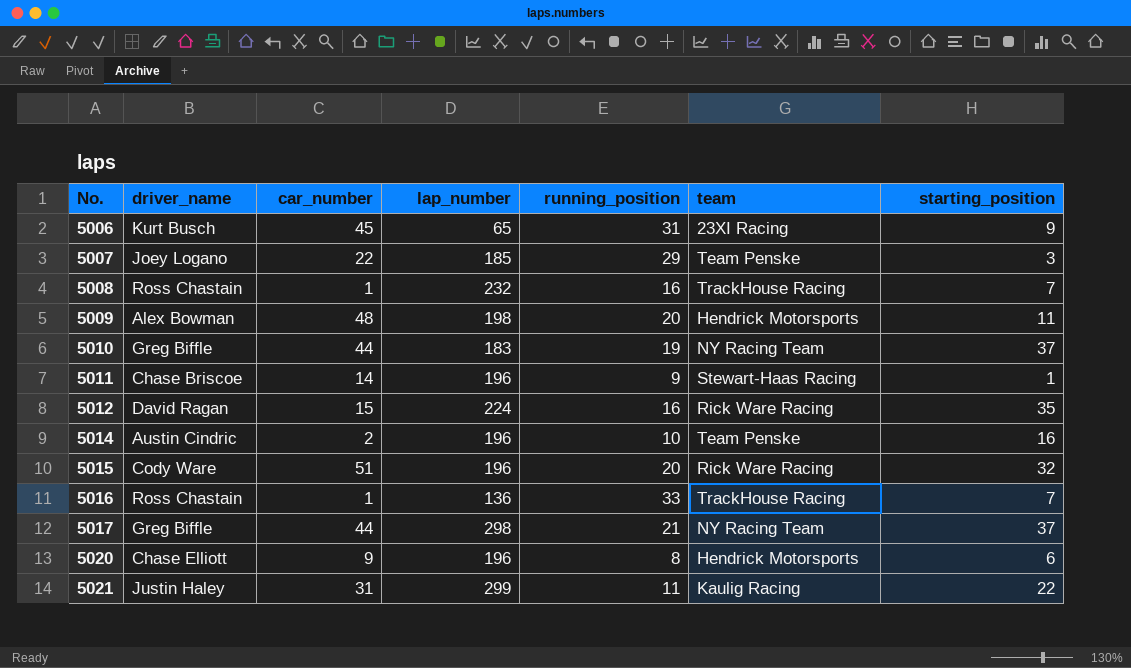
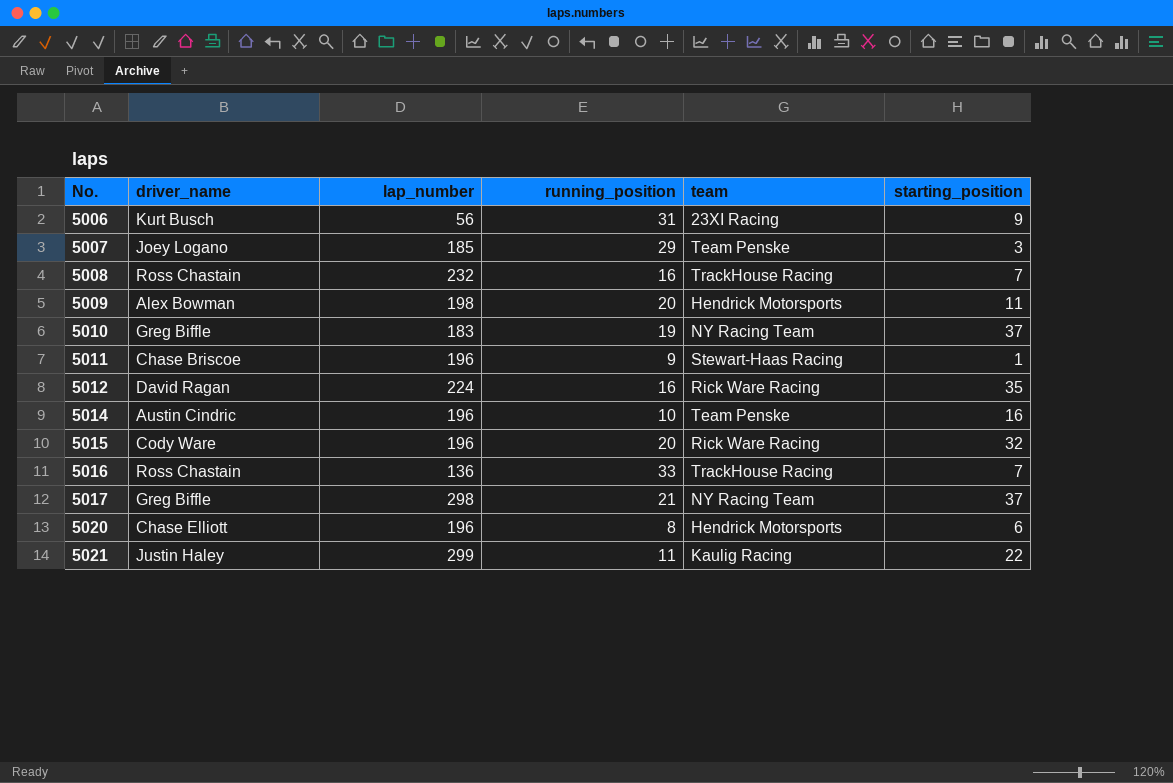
column car_number | position: 3 -> none
5006 | lap_number: 65 -> 56

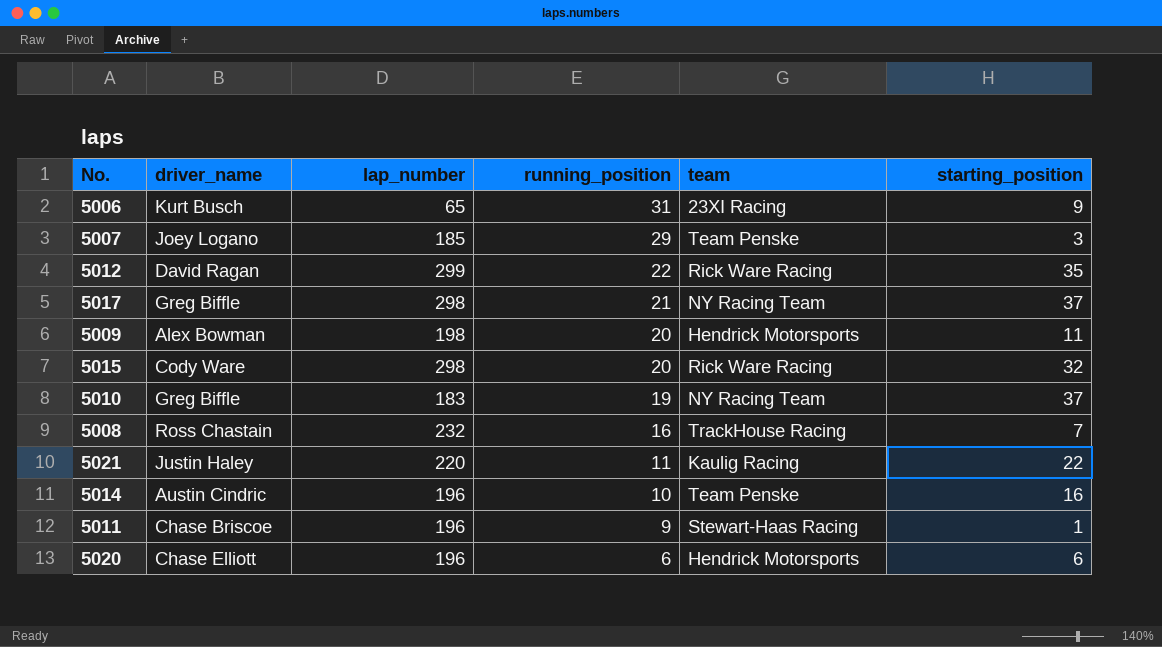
row order: No. ascending -> running_position descending
row 5016: Ross Chastain | 136 | 33 | TrackHouse Racing | 7 -> none
5006 | lap_number: 56 -> 65
5012 | lap_number: 224 -> 299
5012 | running_position: 16 -> 22
5015 | lap_number: 196 -> 298
5021 | lap_number: 299 -> 220
5020 | running_position: 8 -> 6

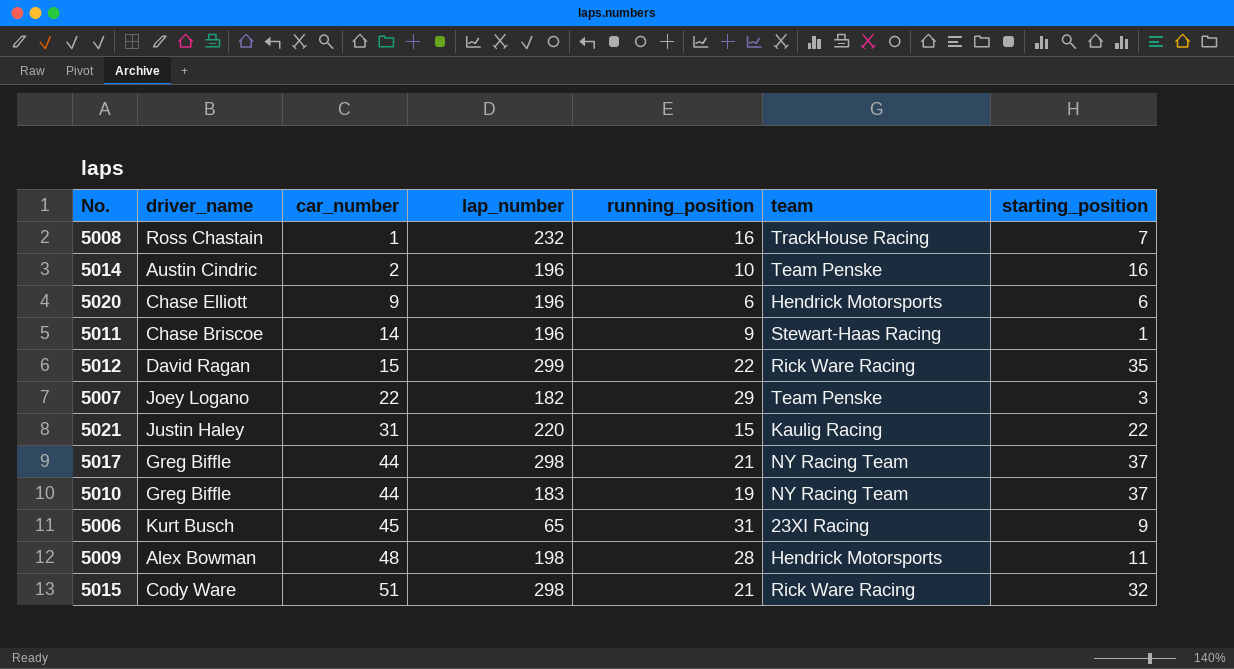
row order: running_position descending -> car_number ascending
column car_number | position: none -> 3
5007 | lap_number: 185 -> 182
5021 | running_position: 11 -> 15
5009 | running_position: 20 -> 28
5015 | running_position: 20 -> 21

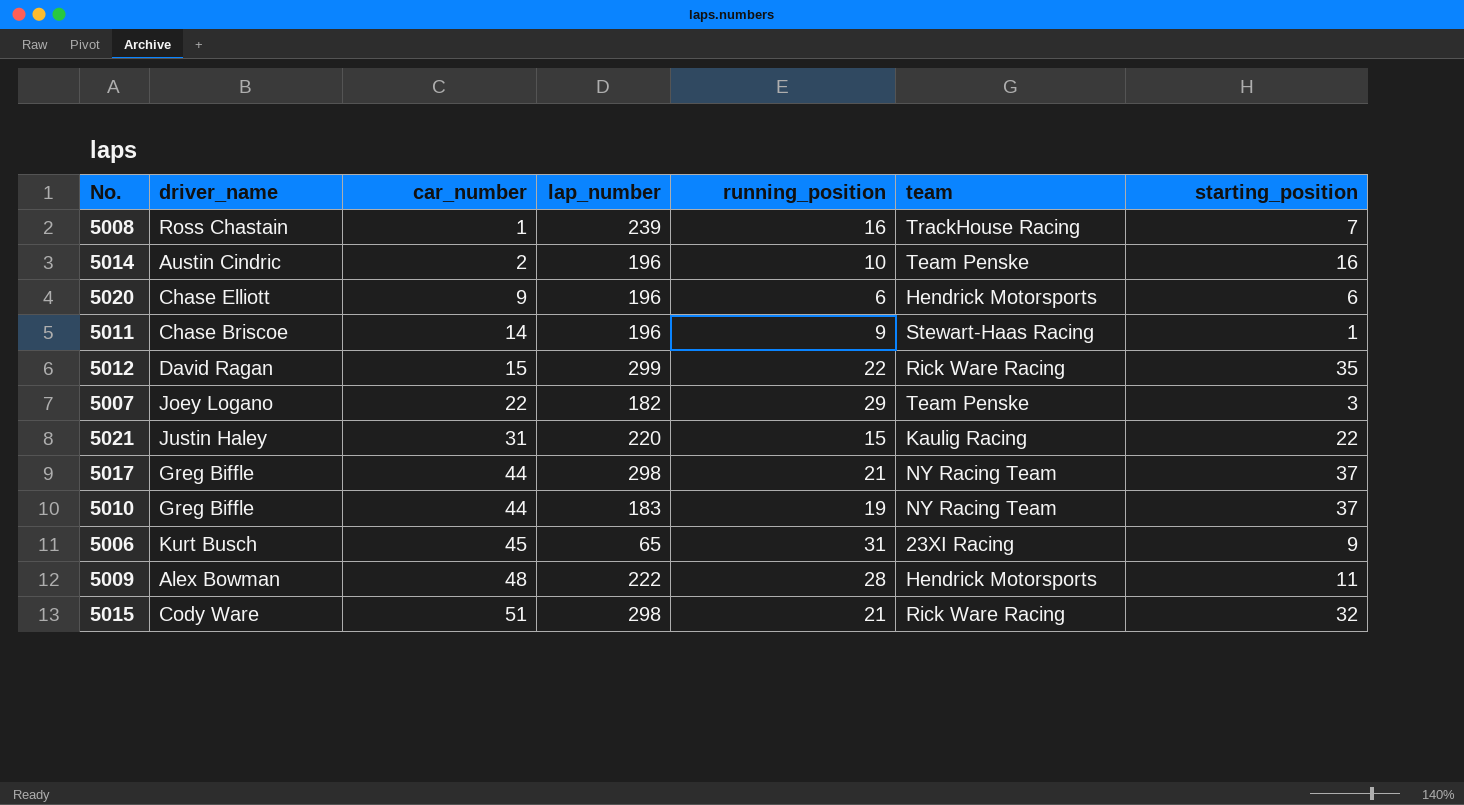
5008 | lap_number: 232 -> 239
5009 | lap_number: 198 -> 222

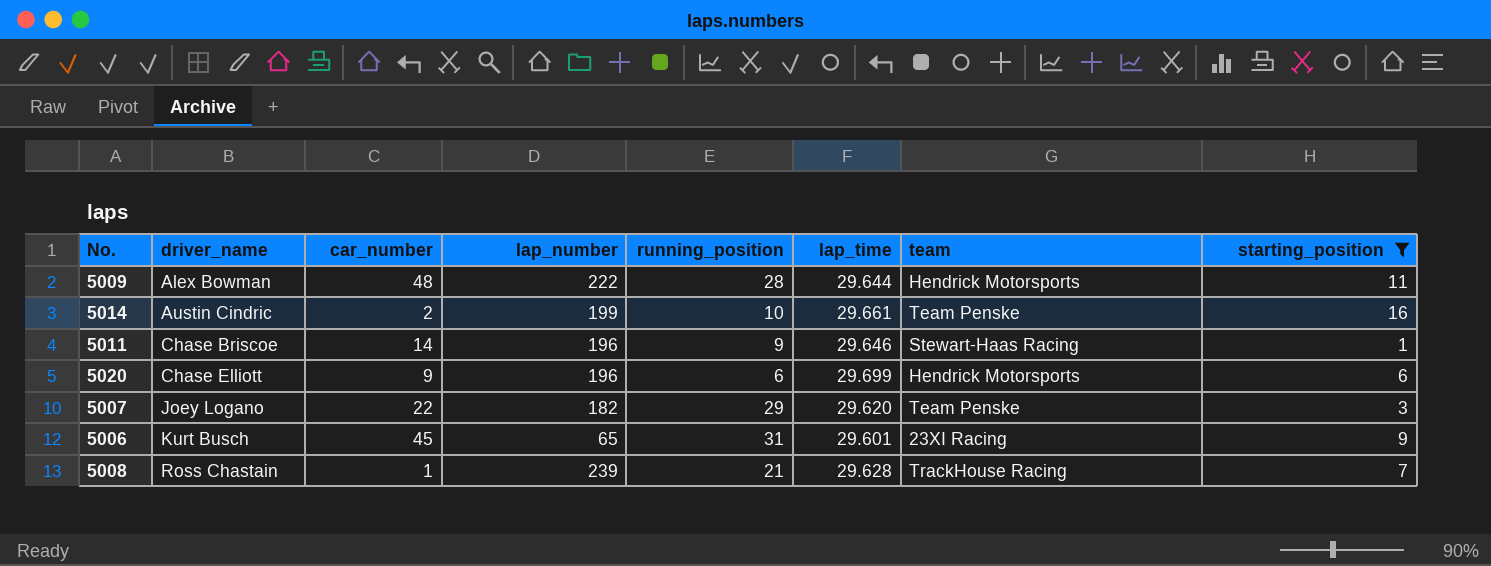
filter: none -> starting_position <= 16
row order: car_number ascending -> driver_name ascending
column lap_time | position: none -> 6
5014 | lap_number: 196 -> 199
5008 | running_position: 16 -> 21

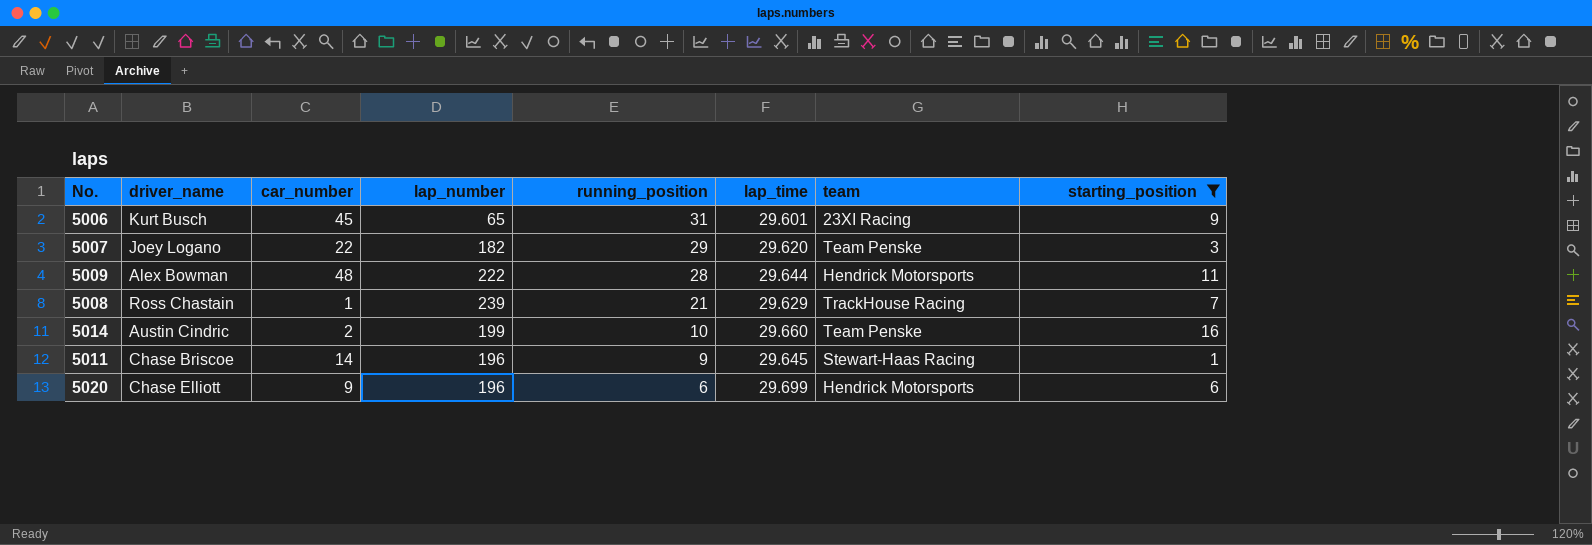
row order: driver_name ascending -> running_position descending
5008 | lap_time: 29.628 -> 29.629
5014 | lap_time: 29.661 -> 29.660
5011 | lap_time: 29.646 -> 29.645

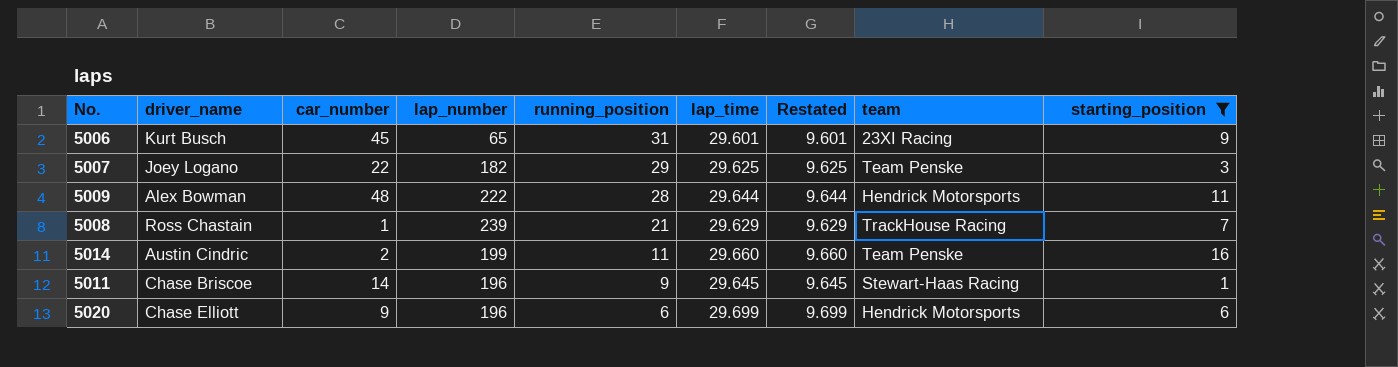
column Restated | formula: none -> [lap_time] - 20
5007 | lap_time: 29.620 -> 29.625
5014 | running_position: 10 -> 11

